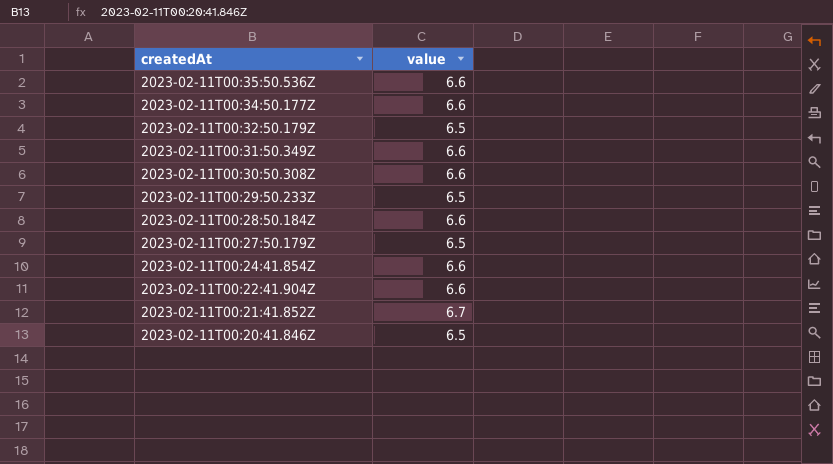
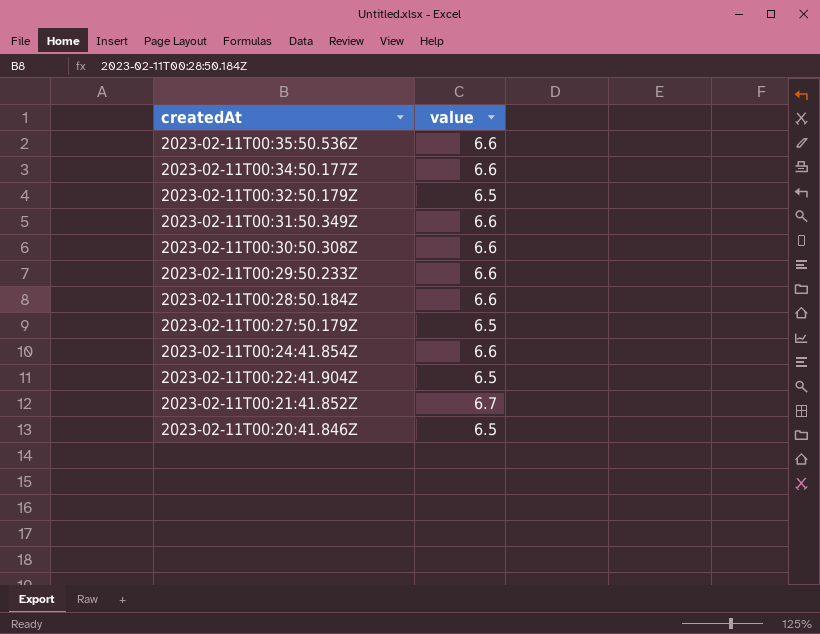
2023-02-11T00:29:50.233Z | value: 6.5 -> 6.6
2023-02-11T00:22:41.904Z | value: 6.6 -> 6.5

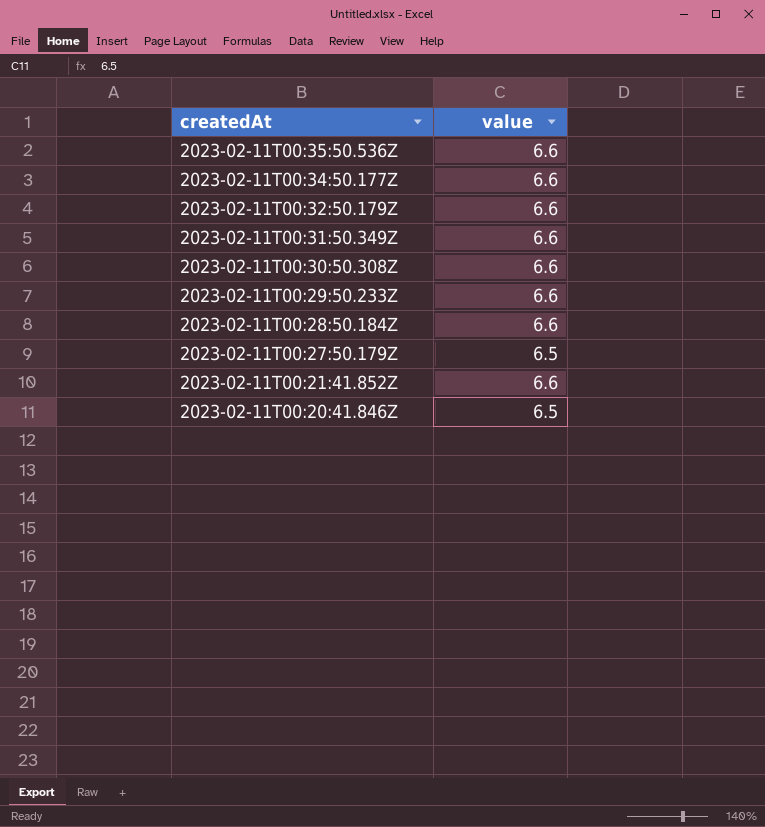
row 2023-02-11T00:24:41.854Z: 6.6 -> none
row 2023-02-11T00:22:41.904Z: 6.5 -> none
2023-02-11T00:32:50.179Z | value: 6.5 -> 6.6
2023-02-11T00:21:41.852Z | value: 6.7 -> 6.6

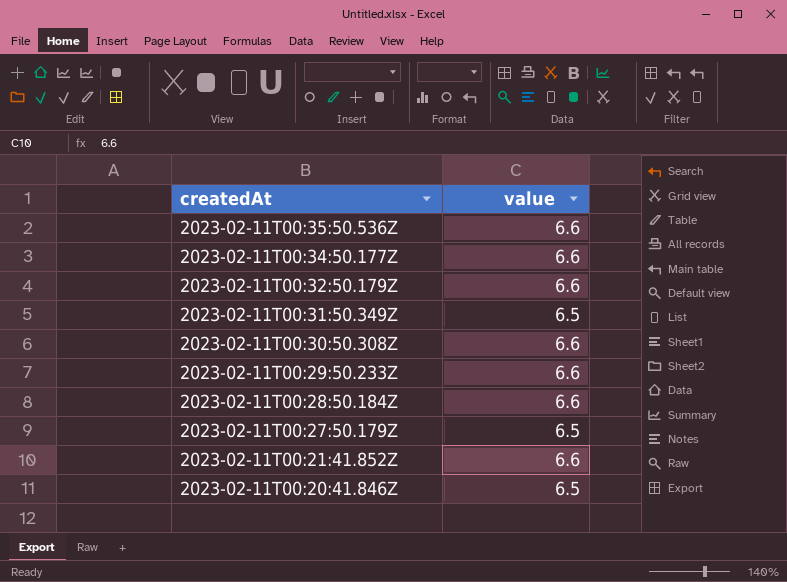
2023-02-11T00:31:50.349Z | value: 6.6 -> 6.5

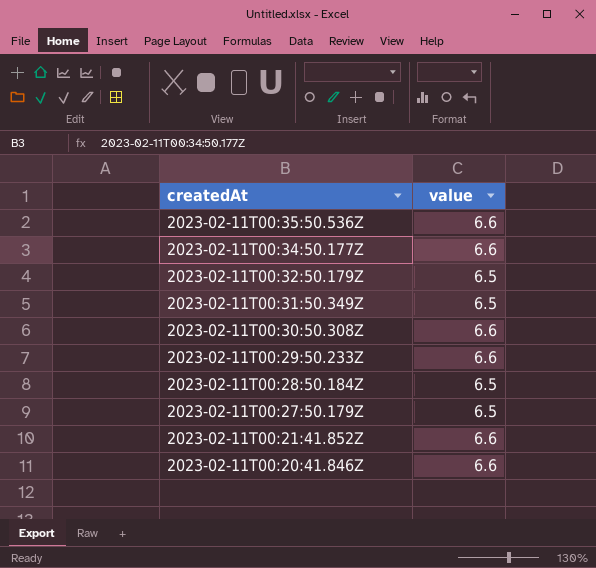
2023-02-11T00:32:50.179Z | value: 6.6 -> 6.5
2023-02-11T00:28:50.184Z | value: 6.6 -> 6.5
2023-02-11T00:20:41.846Z | value: 6.5 -> 6.6

